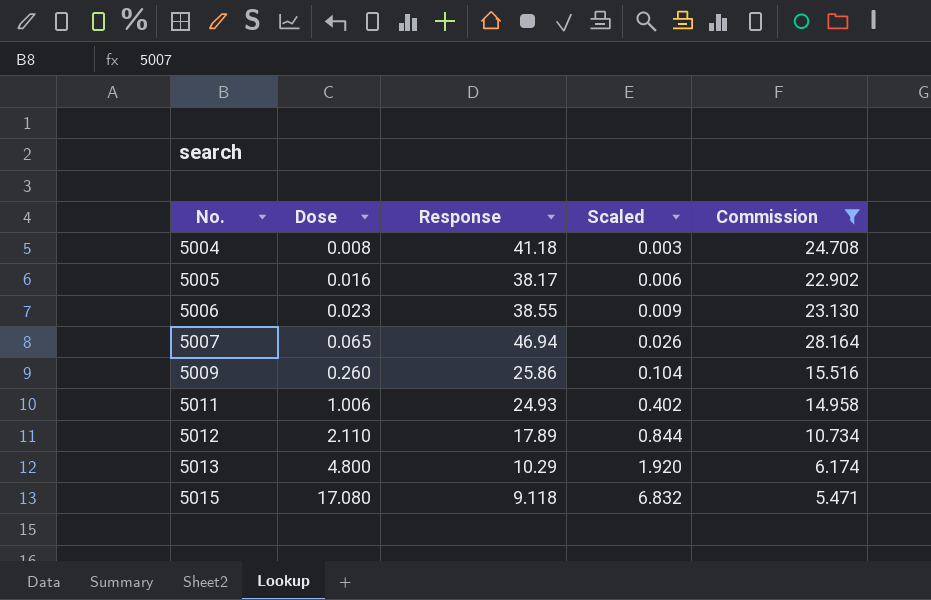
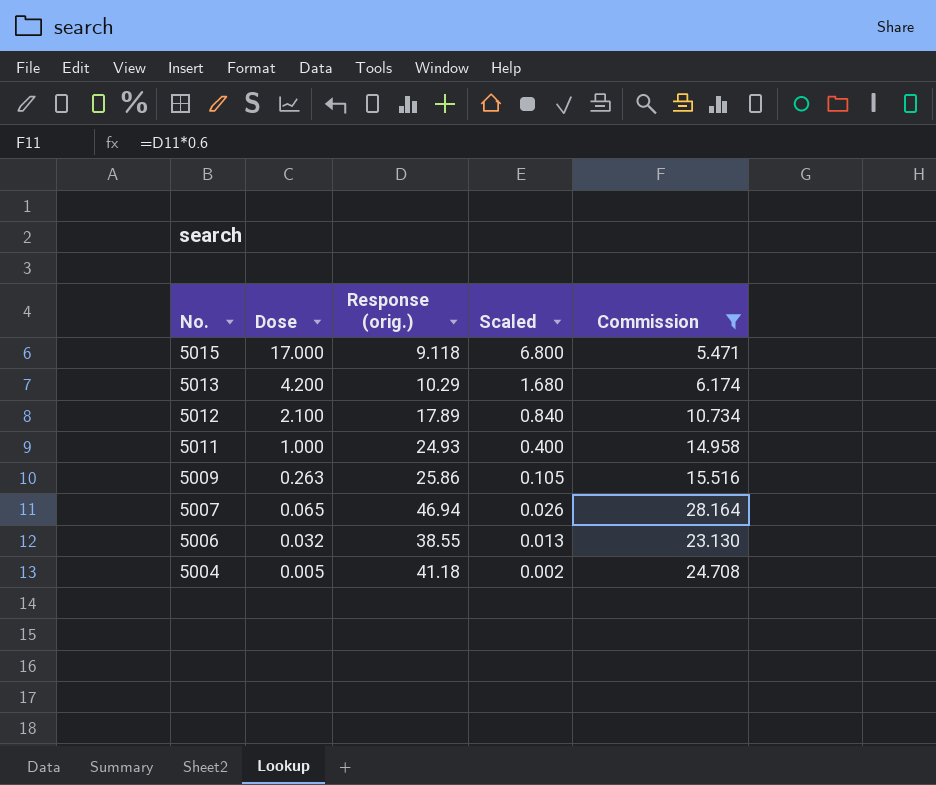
row order: No. ascending -> No. descending
column name: Response -> Response (orig.)
row 5005: 0.016 | 38.17 | 0.006 | 22.902 -> none
5015 | Dose: 17.080 -> 17.000
5015 | Scaled: 6.832 -> 6.800
5013 | Dose: 4.800 -> 4.200
5013 | Scaled: 1.920 -> 1.680
5012 | Dose: 2.110 -> 2.100
5012 | Scaled: 0.844 -> 0.840
5011 | Dose: 1.006 -> 1.000
5011 | Scaled: 0.402 -> 0.400
5009 | Dose: 0.260 -> 0.263
5009 | Scaled: 0.104 -> 0.105
5006 | Dose: 0.023 -> 0.032
5006 | Scaled: 0.009 -> 0.013
5004 | Dose: 0.008 -> 0.005
5004 | Scaled: 0.003 -> 0.002

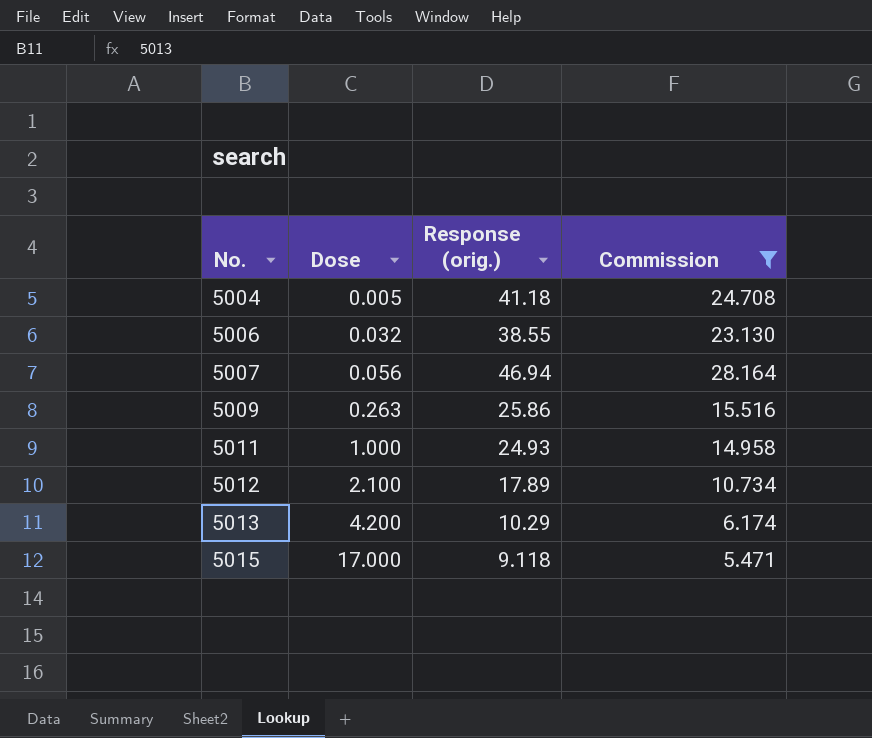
row order: No. descending -> No. ascending
column Scaled | formula: [Dose] * 0.4 -> none
5007 | Dose: 0.065 -> 0.056

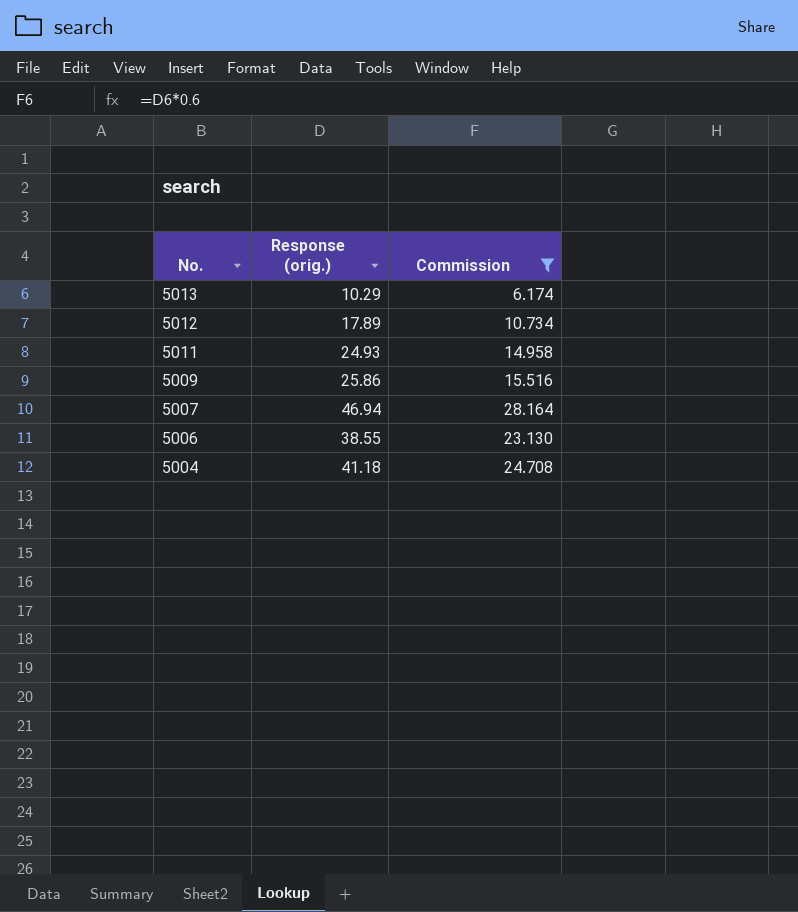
row order: No. ascending -> No. descending
column Dose | position: 2 -> none
row 5015: 17.000 | 9.118 | 5.471 -> none

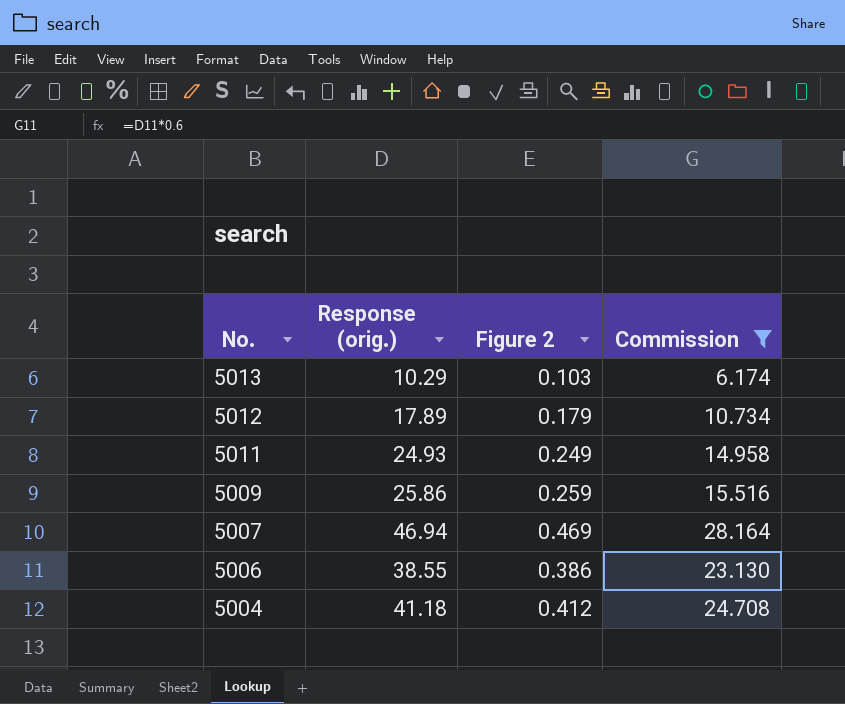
column Figure 2 | formula: none -> [Response (orig.)] * 0.01

